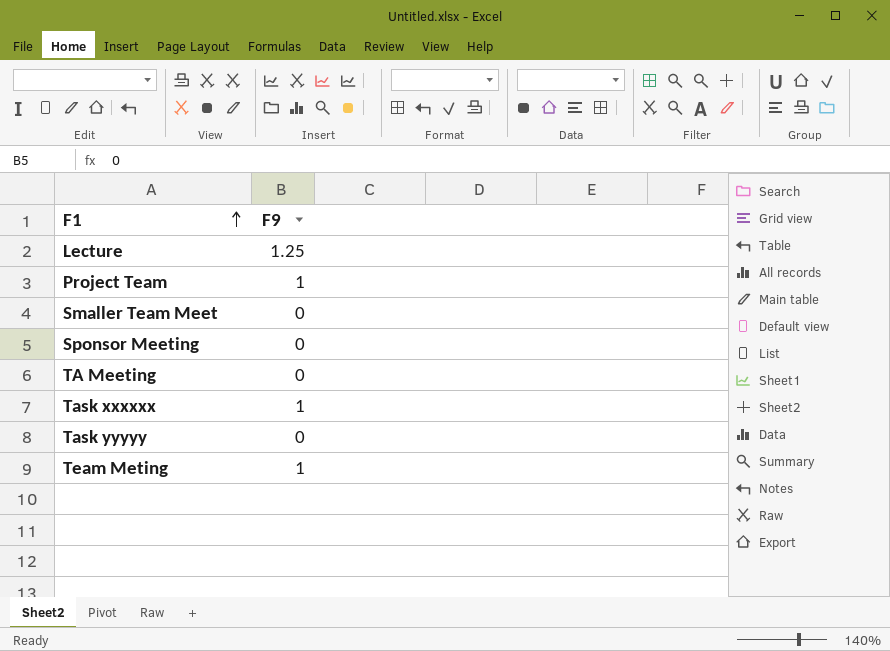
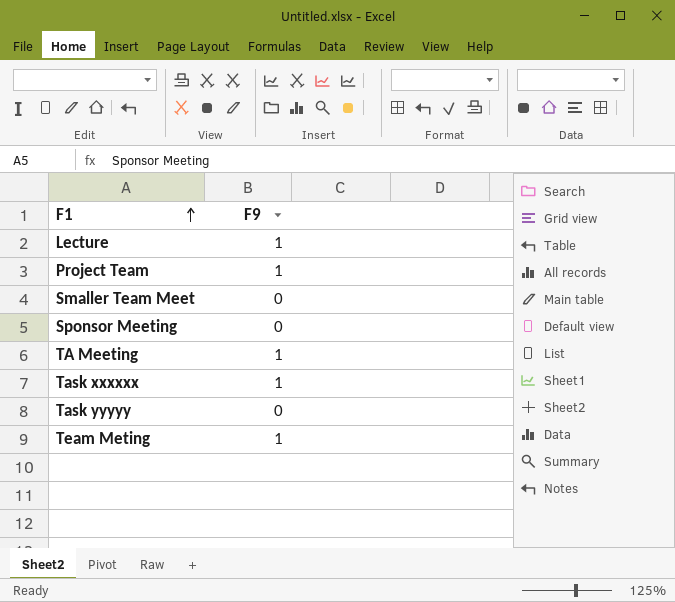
Lecture | F9: 1.25 -> 1
TA Meeting | F9: 0 -> 1

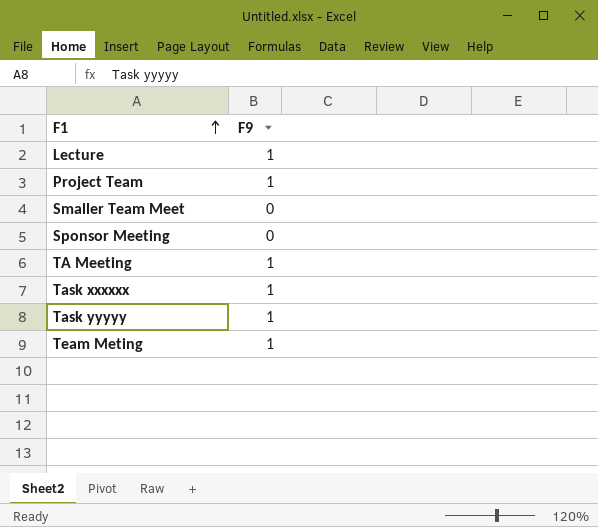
Task yyyyy | F9: 0 -> 1

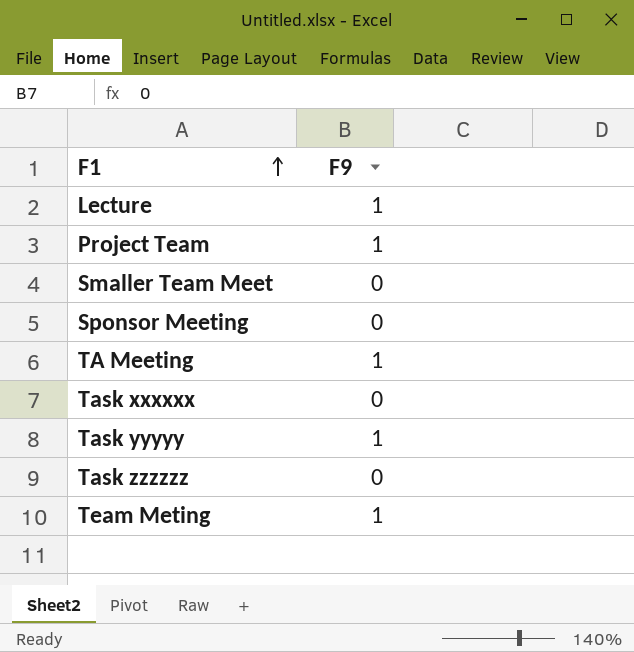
Task xxxxxx | F9: 1 -> 0
row Task zzzzzz: none -> 0

